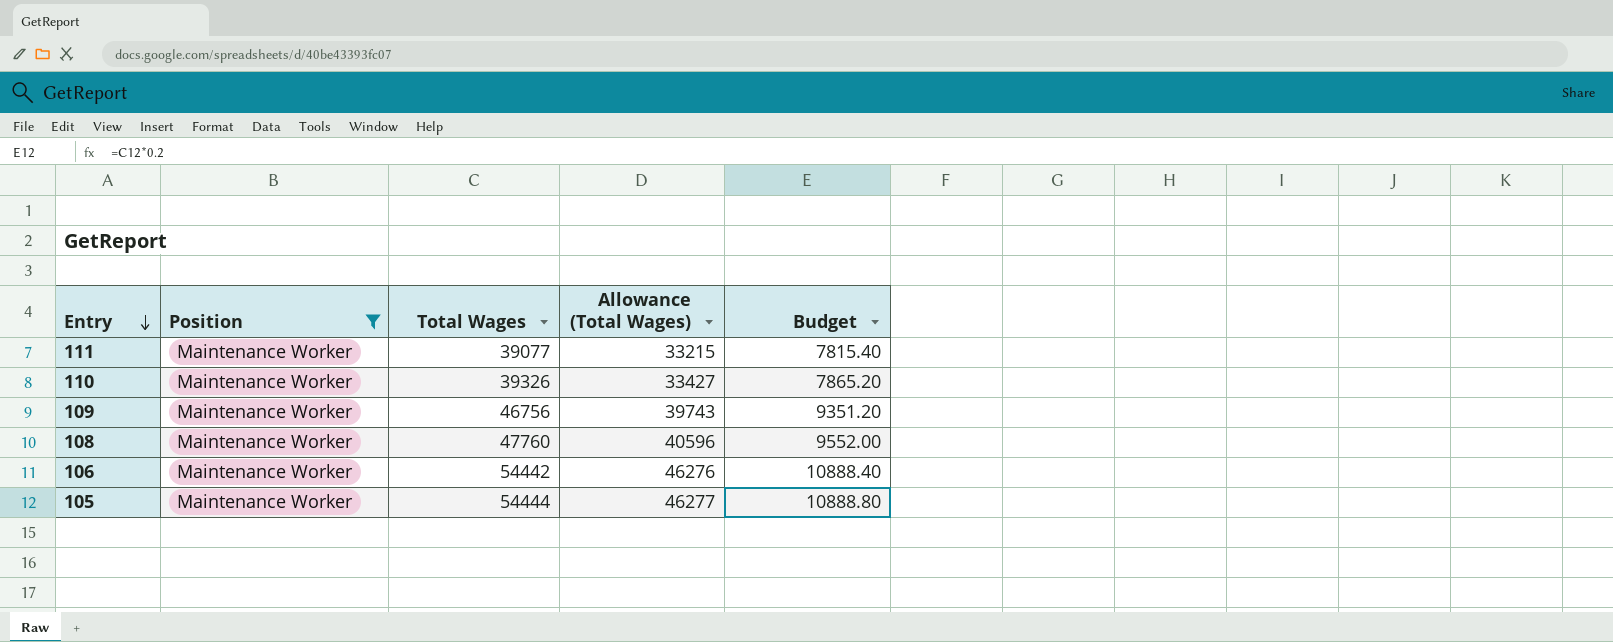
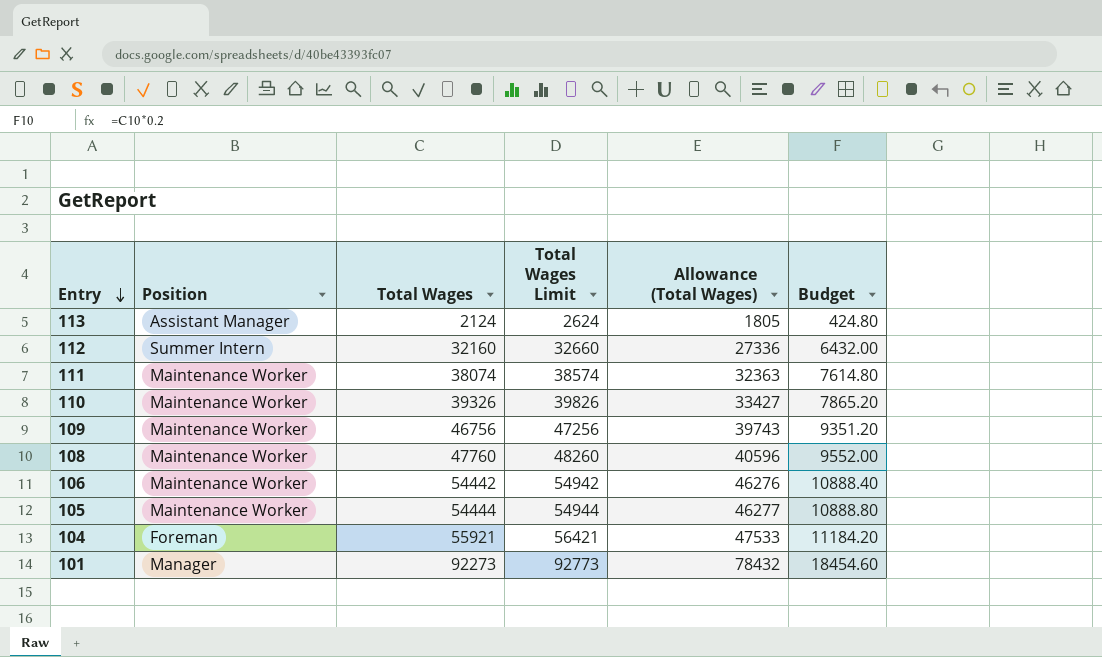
filter: Position = Maintenance Worker -> none
column Total Wages Limit | formula: none -> [Total Wages] + 500
111 | Total Wages: 39077 -> 38074
111 | Allowance (Total Wages): 33215 -> 32363
111 | Budget: 7815.40 -> 7614.80

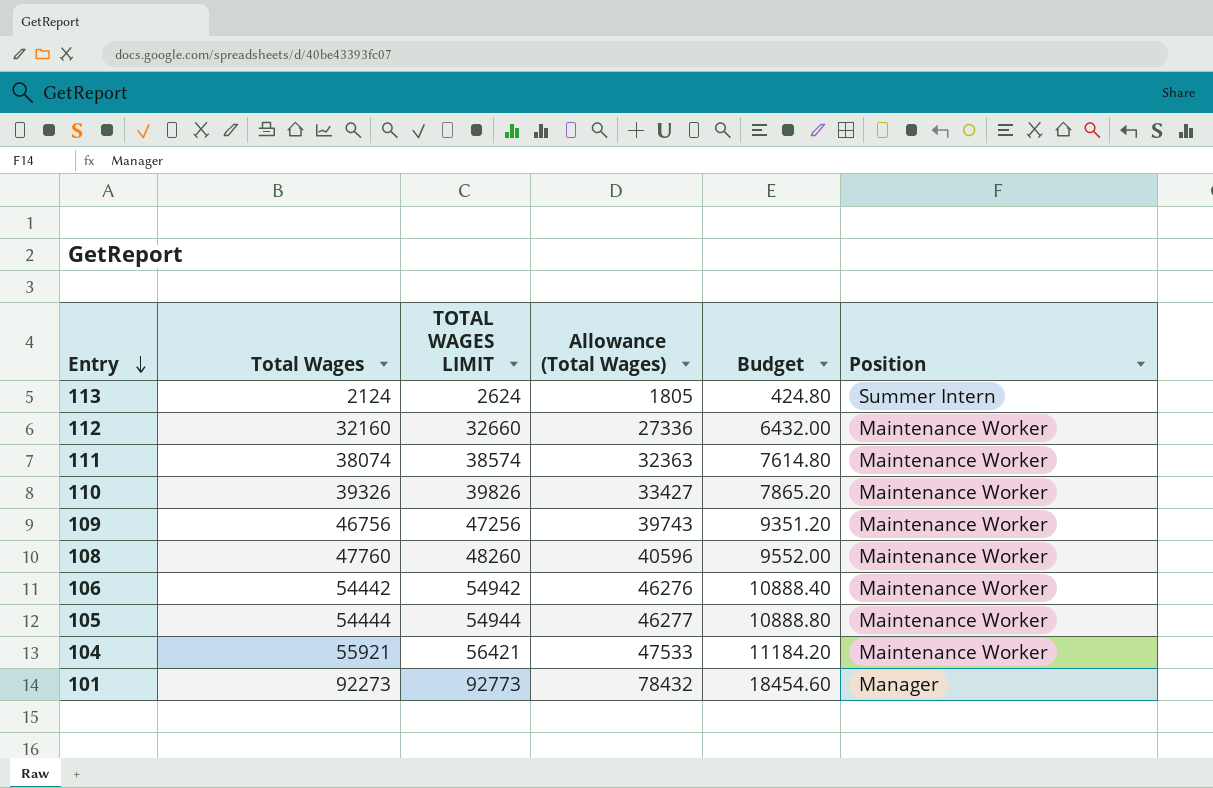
column name: Total Wages Limit -> TOTAL WAGES LIMIT
column Position | position: 2 -> 6
113 | Position: Assistant Manager -> Summer Intern
112 | Position: Summer Intern -> Maintenance Worker
104 | Position: Foreman -> Maintenance Worker

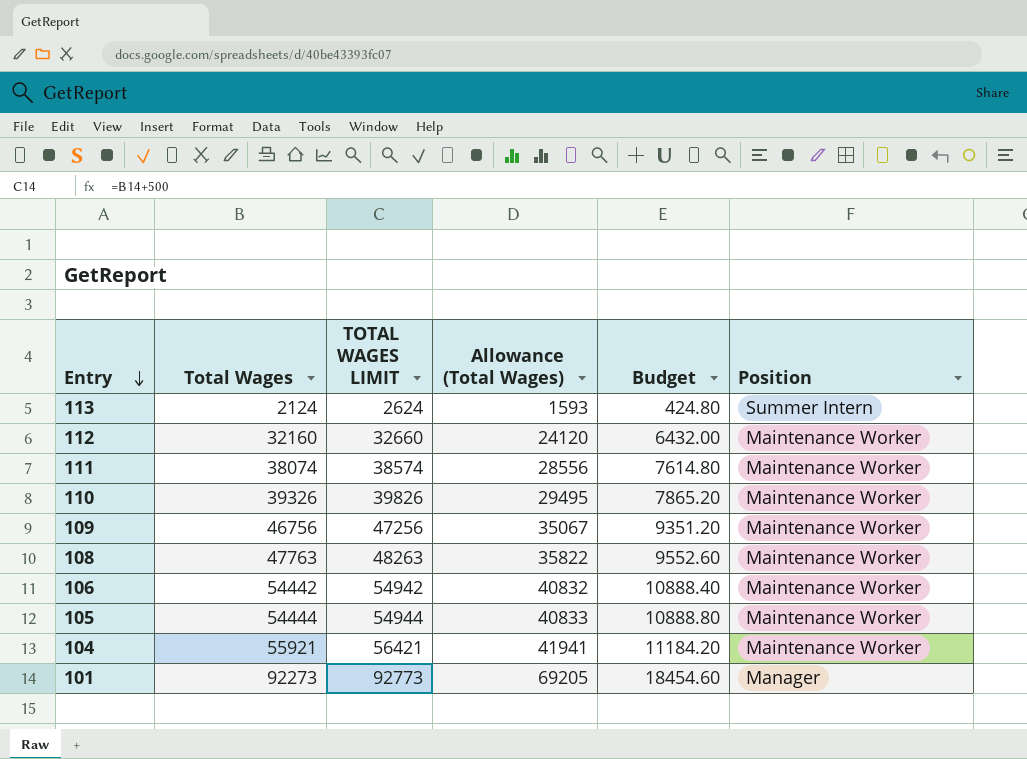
column Allowance (Total Wages) | formula: [Total Wages] * 0.85 -> [Total Wages] * 0.75
108 | Total Wages: 47760 -> 47763
108 | TOTAL WAGES LIMIT: 48260 -> 48263
108 | Budget: 9552.00 -> 9552.60

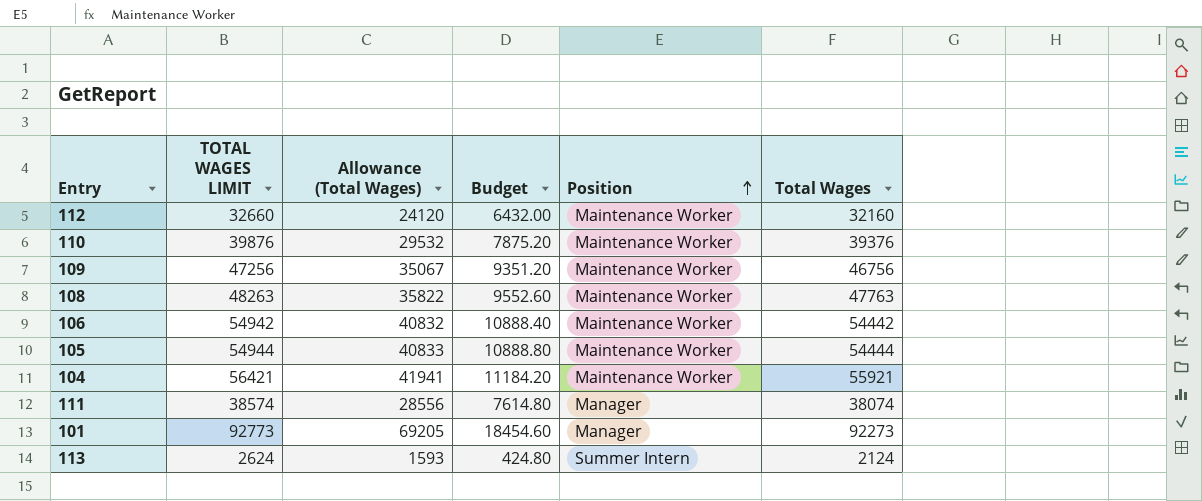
row order: Entry descending -> Position ascending
column Total Wages | position: 2 -> 6
110 | TOTAL WAGES LIMIT: 39826 -> 39876
110 | Allowance (Total Wages): 29495 -> 29532
110 | Budget: 7865.20 -> 7875.20
110 | Total Wages: 39326 -> 39376
111 | Position: Maintenance Worker -> Manager

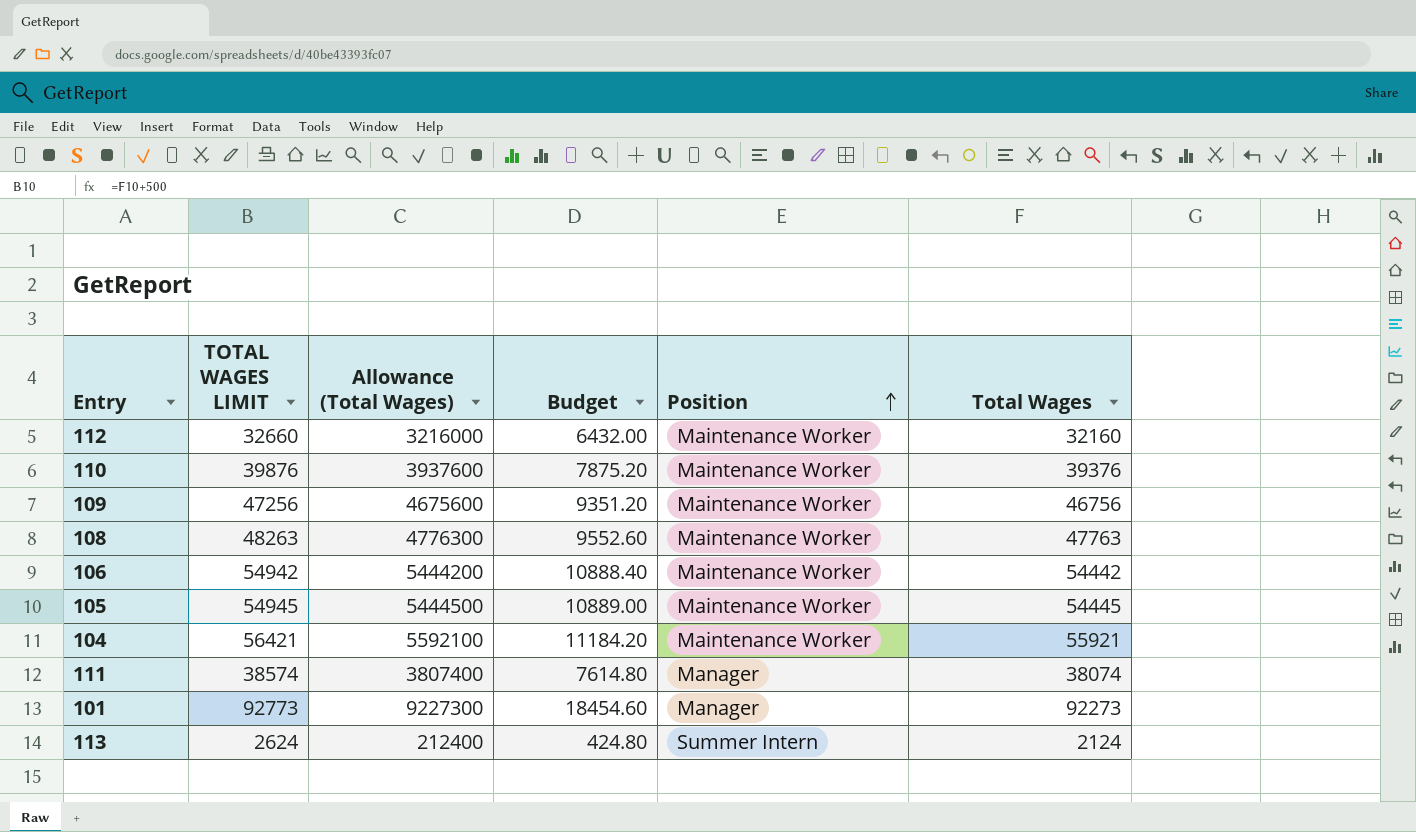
column Allowance (Total Wages) | formula: [Total Wages] * 0.75 -> [Total Wages] * 100
105 | TOTAL WAGES LIMIT: 54944 -> 54945
105 | Budget: 10888.80 -> 10889.00
105 | Total Wages: 54444 -> 54445

